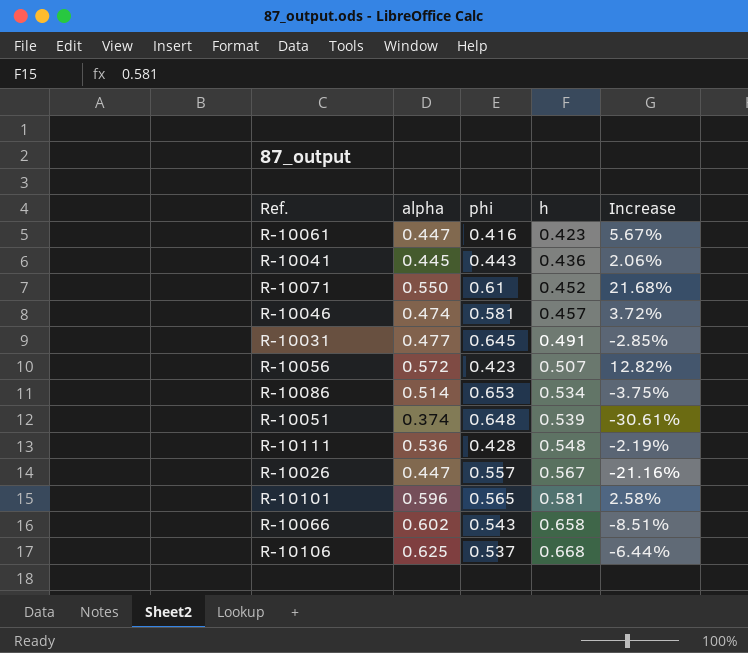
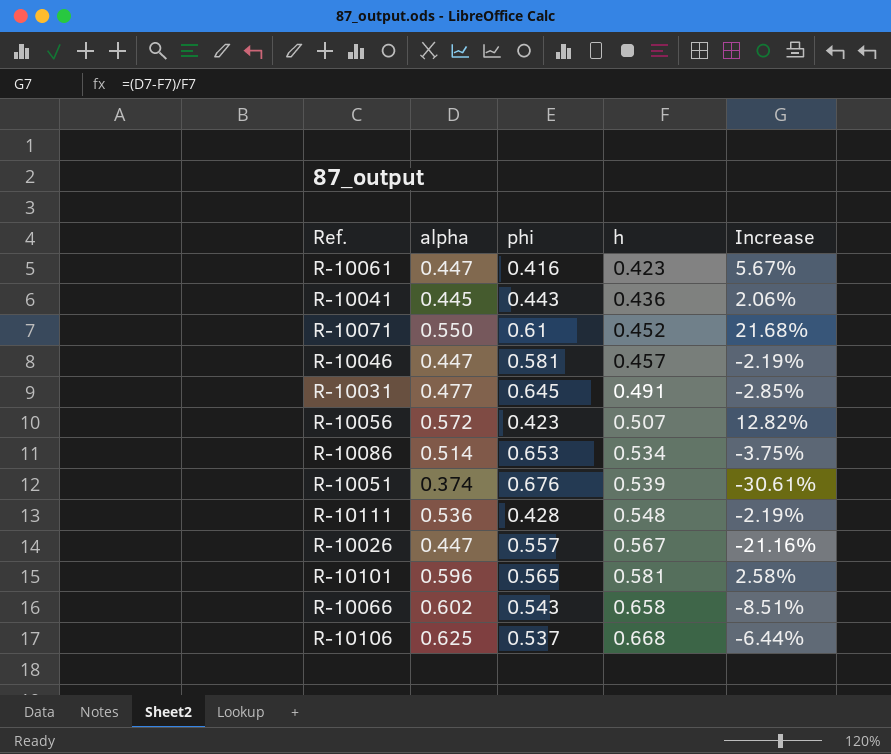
R-10046 | alpha: 0.474 -> 0.447
R-10046 | Increase: 3.72% -> -2.19%
R-10051 | phi: 0.648 -> 0.676

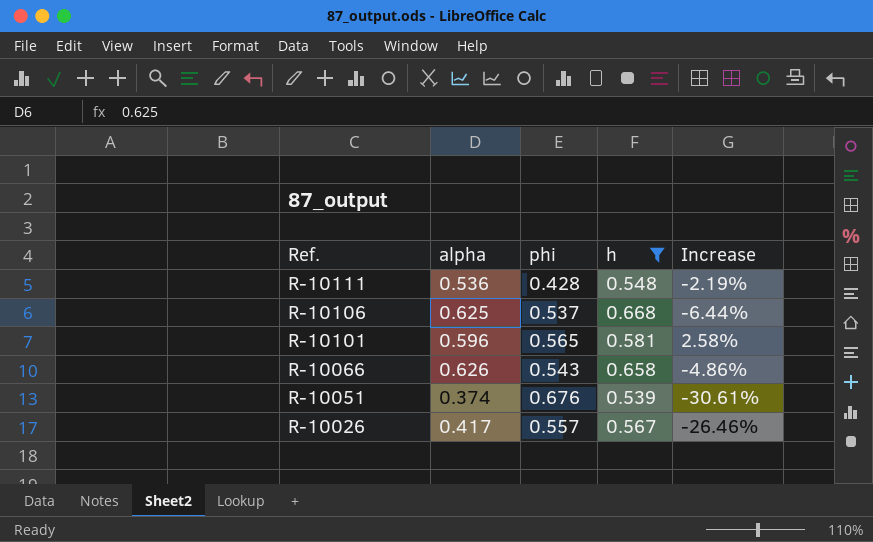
filter: none -> h >= 0.539
row order: h ascending -> Ref. descending
R-10066 | alpha: 0.602 -> 0.626
R-10066 | Increase: -8.51% -> -4.86%
R-10026 | alpha: 0.447 -> 0.417
R-10026 | Increase: -21.16% -> -26.46%

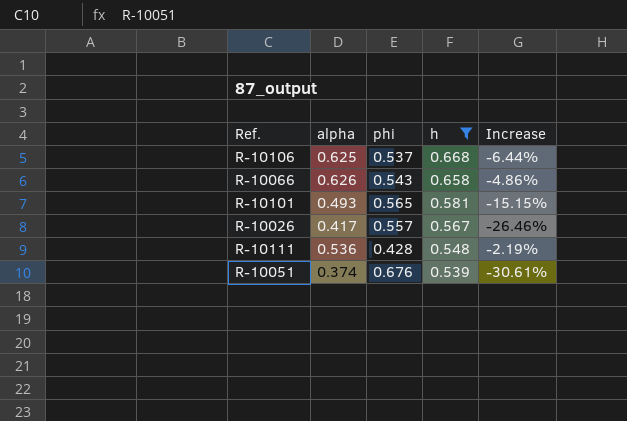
row order: Ref. descending -> h descending
R-10101 | alpha: 0.596 -> 0.493
R-10101 | Increase: 2.58% -> -15.15%

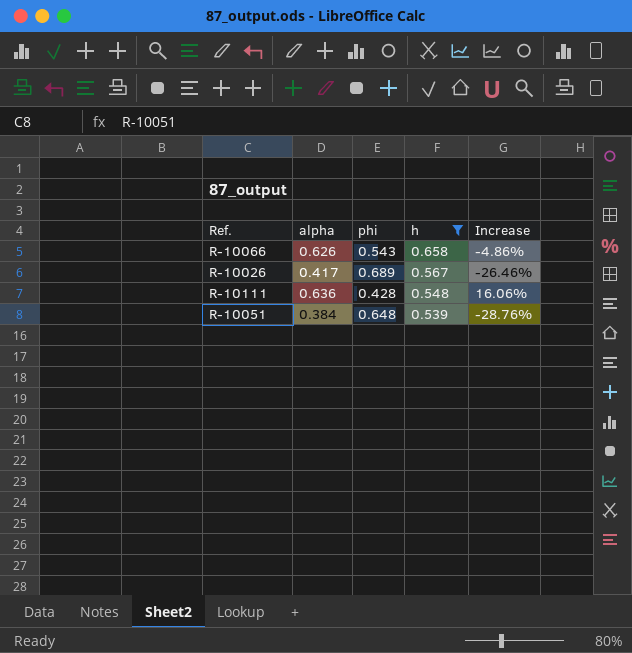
row R-10106: 0.625 | 0.537 | 0.668 | -6.44% -> none
row R-10101: 0.493 | 0.565 | 0.581 | -15.15% -> none
R-10026 | phi: 0.557 -> 0.689
R-10111 | alpha: 0.536 -> 0.636
R-10111 | Increase: -2.19% -> 16.06%
R-10051 | alpha: 0.374 -> 0.384
R-10051 | phi: 0.676 -> 0.648
R-10051 | Increase: -30.61% -> -28.76%

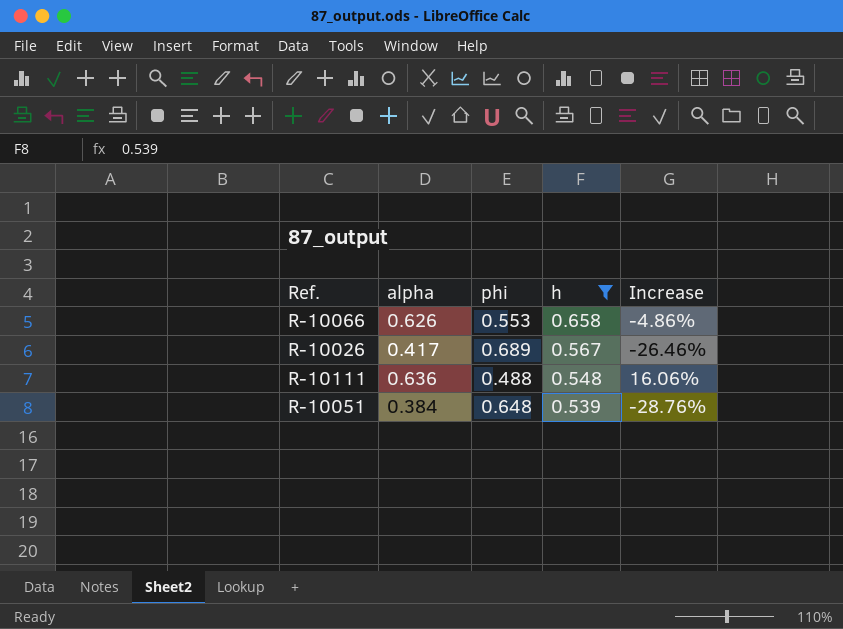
R-10066 | phi: 0.543 -> 0.553
R-10111 | phi: 0.428 -> 0.488

